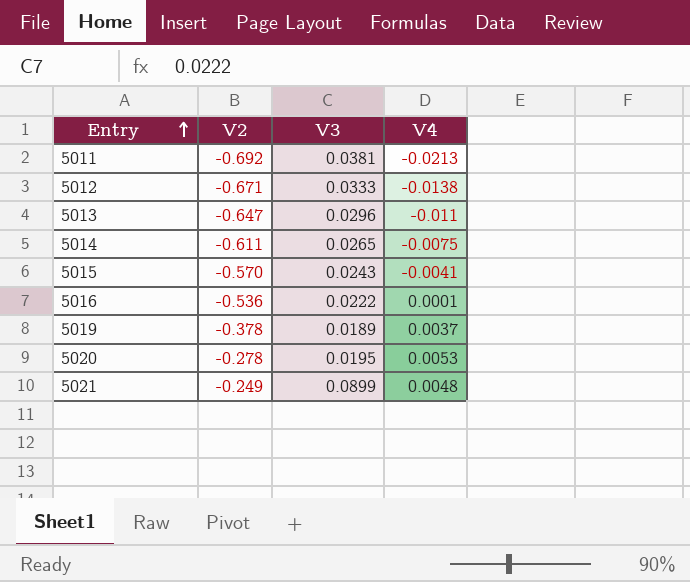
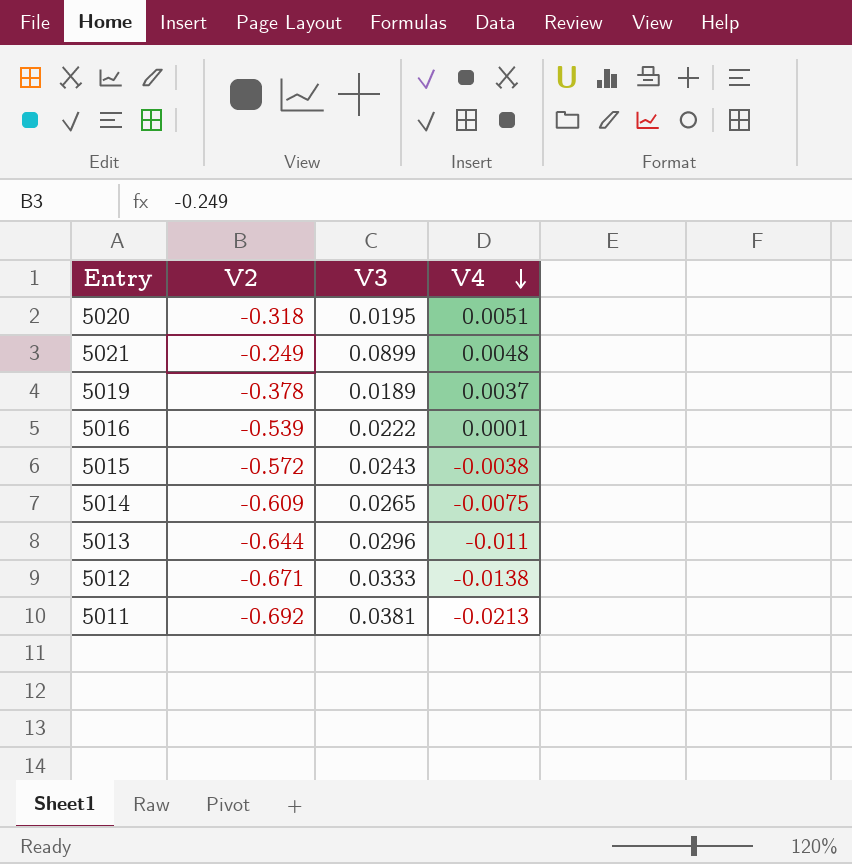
row order: Entry ascending -> V4 descending
5020 | V2: -0.278 -> -0.318
5020 | V4: 0.0053 -> 0.0051
5016 | V2: -0.536 -> -0.539
5015 | V2: -0.570 -> -0.572
5015 | V4: -0.0041 -> -0.0038
5014 | V2: -0.611 -> -0.609
5013 | V2: -0.647 -> -0.644

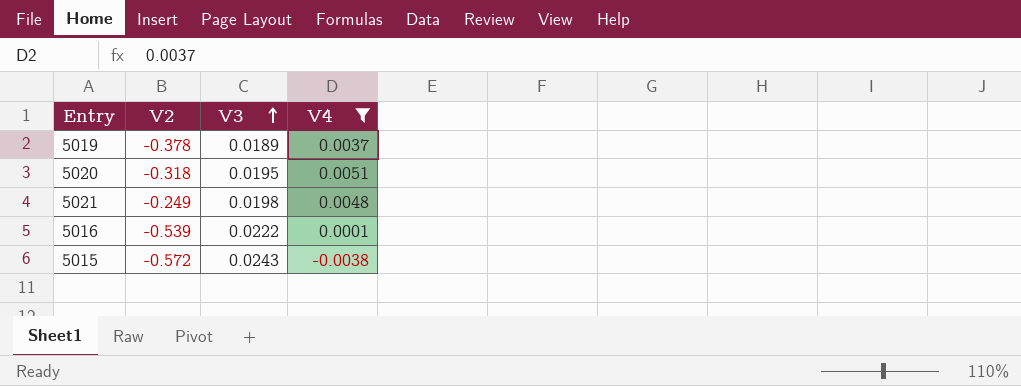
filter: none -> V4 >= -0.0038
row order: V4 descending -> V3 ascending
5021 | V3: 0.0899 -> 0.0198

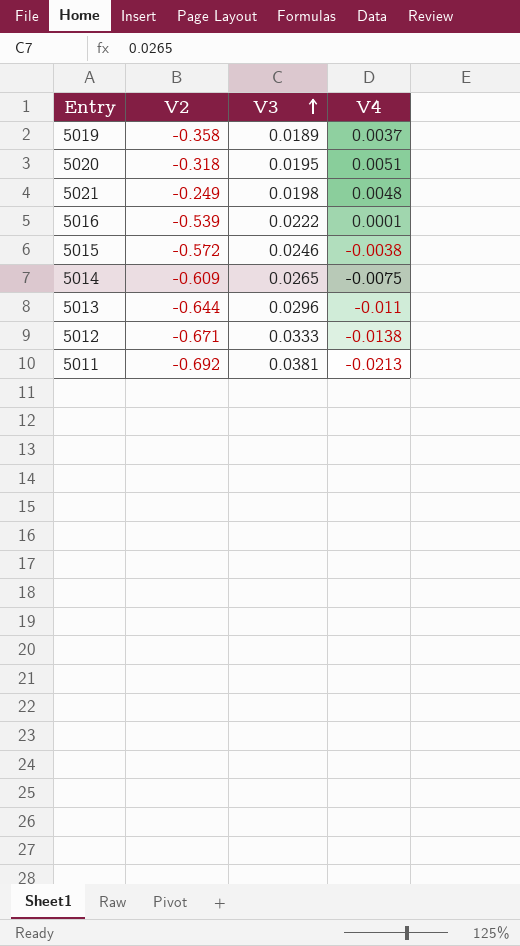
filter: V4 >= -0.0038 -> none
5019 | V2: -0.378 -> -0.358
5015 | V3: 0.0243 -> 0.0246

